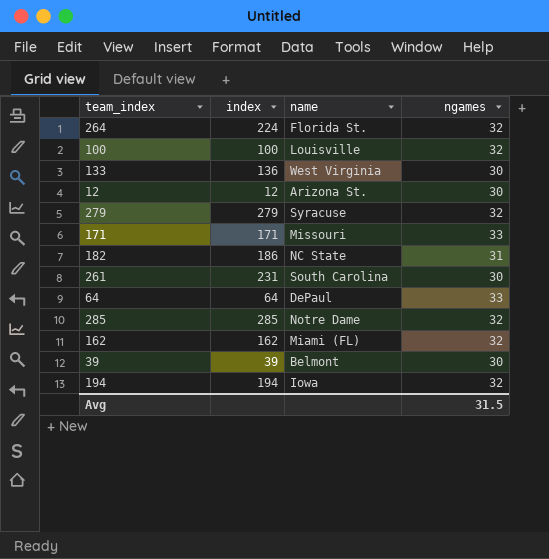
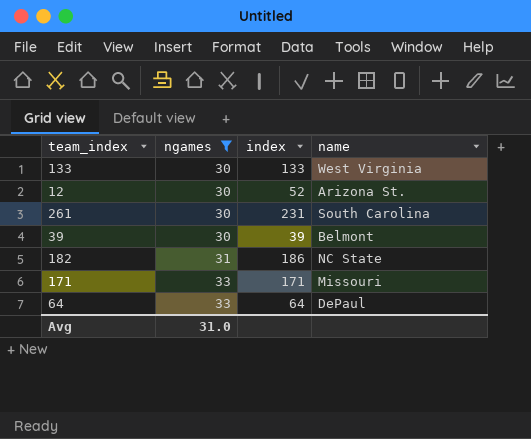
filter: none -> ngames != 32
row order: none -> ngames ascending
column ngames | position: 4 -> 2
133 | index: 136 -> 133
12 | index: 12 -> 52
Avg | ngames: 31.5 -> 31.0

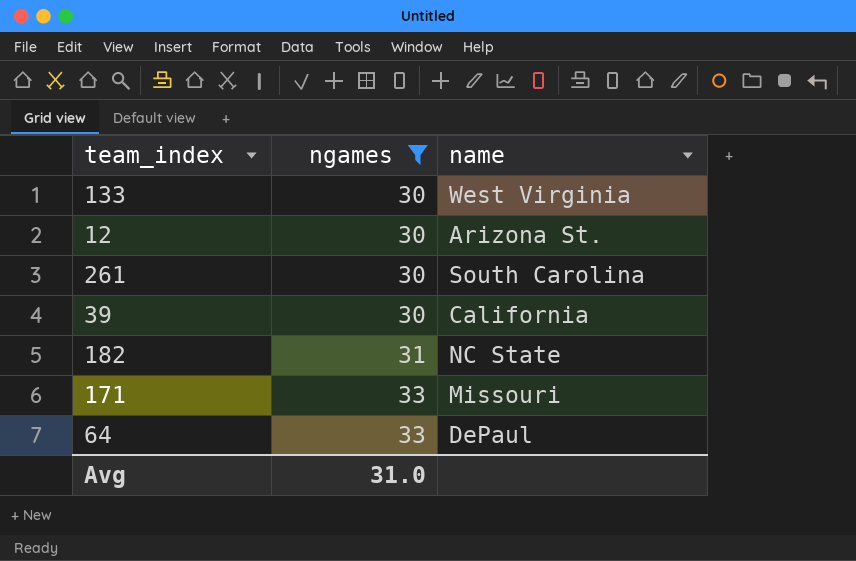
column index | position: 3 -> none
39 | name: Belmont -> California

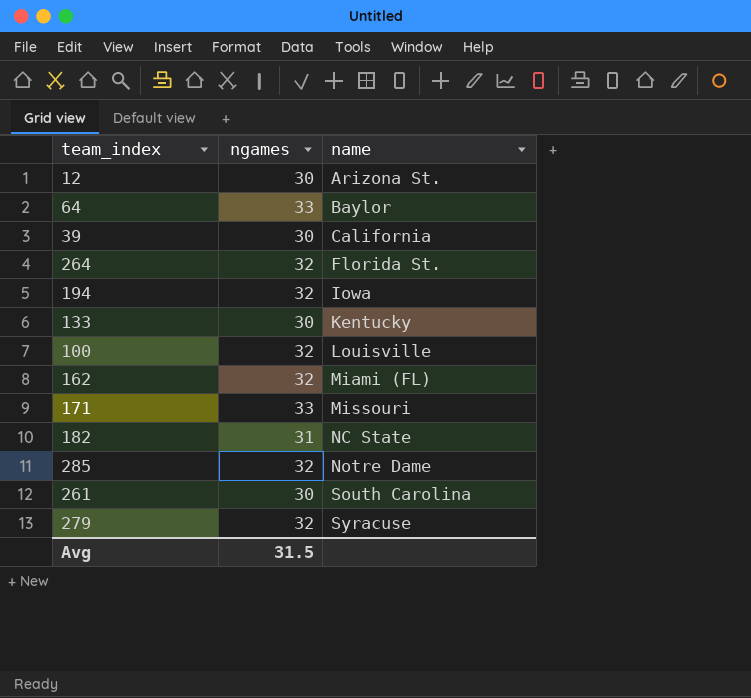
filter: ngames != 32 -> none
row order: ngames ascending -> name ascending
64 | name: DePaul -> Baylor
133 | name: West Virginia -> Kentucky
Avg | ngames: 31.0 -> 31.5

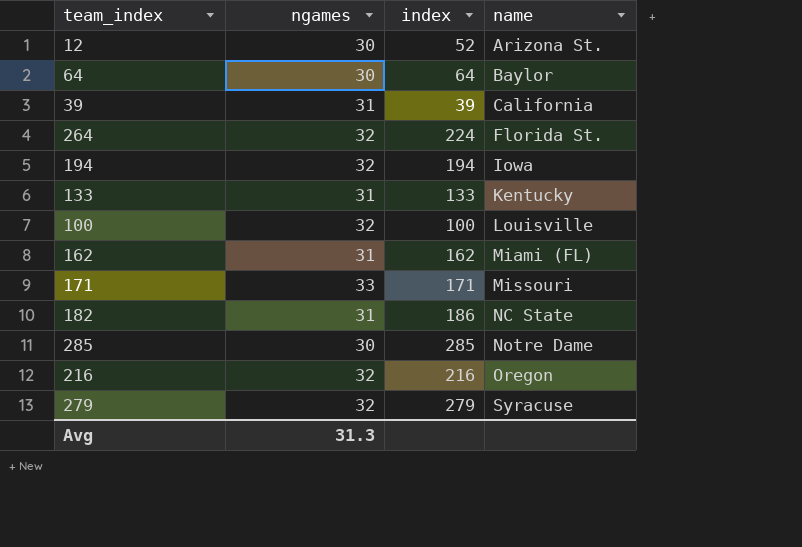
column index | position: none -> 3
row 261: 30 | South Carolina -> none
64 | ngames: 33 -> 30
39 | ngames: 30 -> 31
133 | ngames: 30 -> 31
162 | ngames: 32 -> 31
285 | ngames: 32 -> 30
row 216: none -> 32 | 216 | Oregon
Avg | ngames: 31.5 -> 31.3

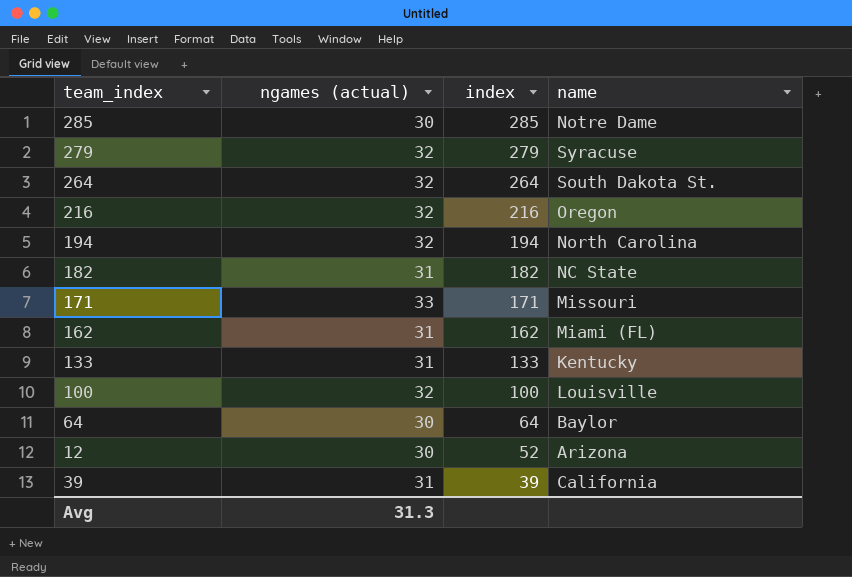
row order: name ascending -> index descending
column name: ngames -> ngames (actual)
264 | index: 224 -> 264
264 | name: Florida St. -> South Dakota St.
194 | name: Iowa -> North Carolina
182 | index: 186 -> 182
12 | name: Arizona St. -> Arizona

